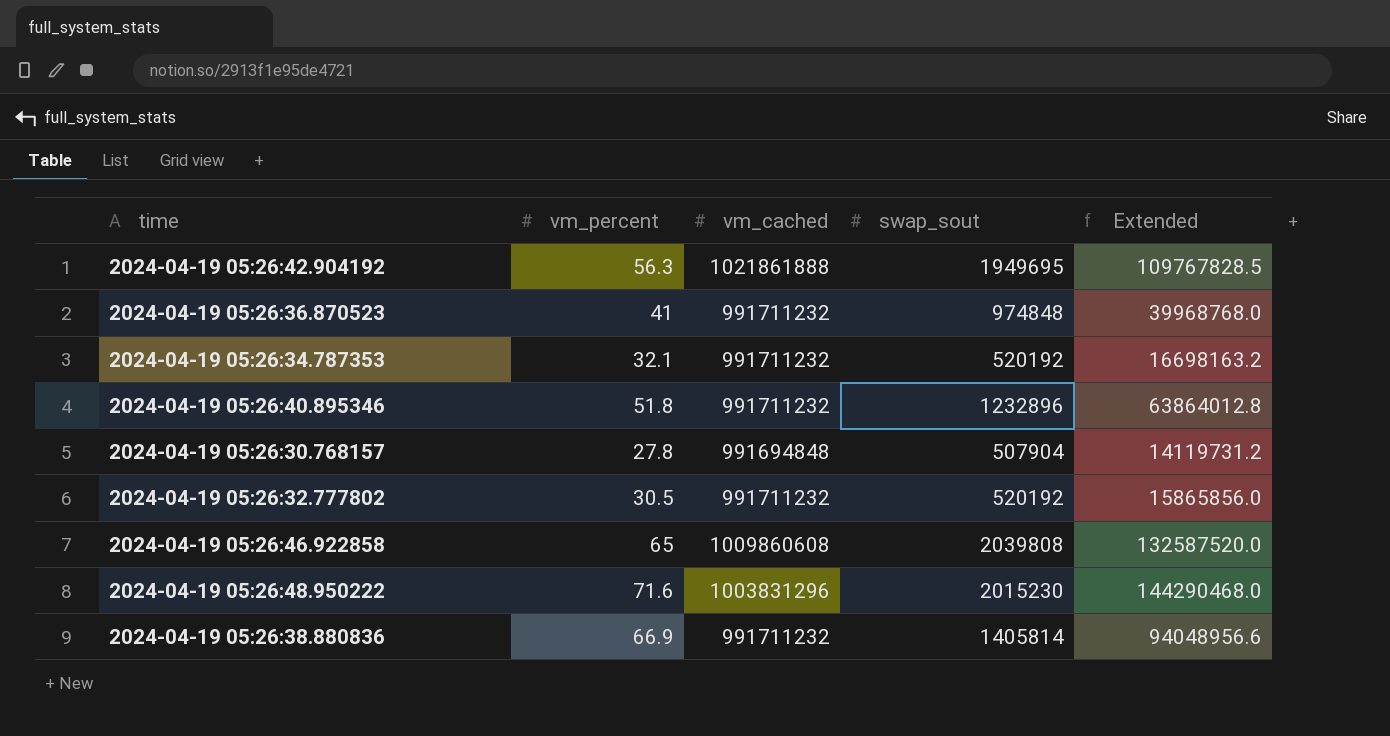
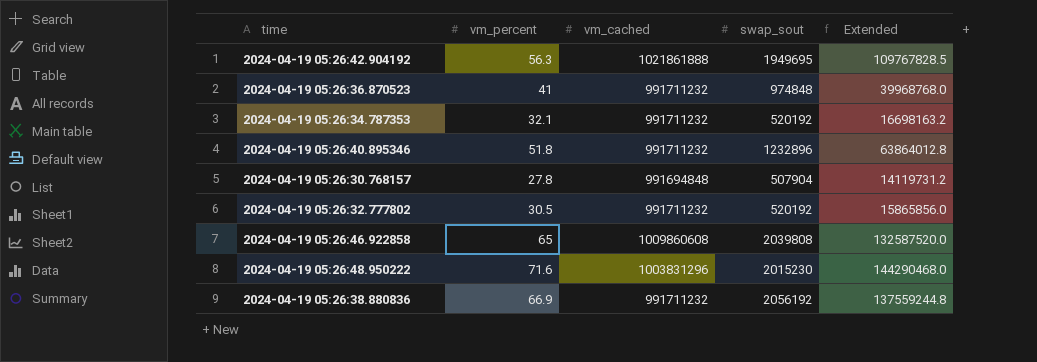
2024-04-19 05:26:38.880836 | swap_sout: 1405814 -> 2056192
2024-04-19 05:26:38.880836 | Extended: 94048956.6 -> 137559244.8

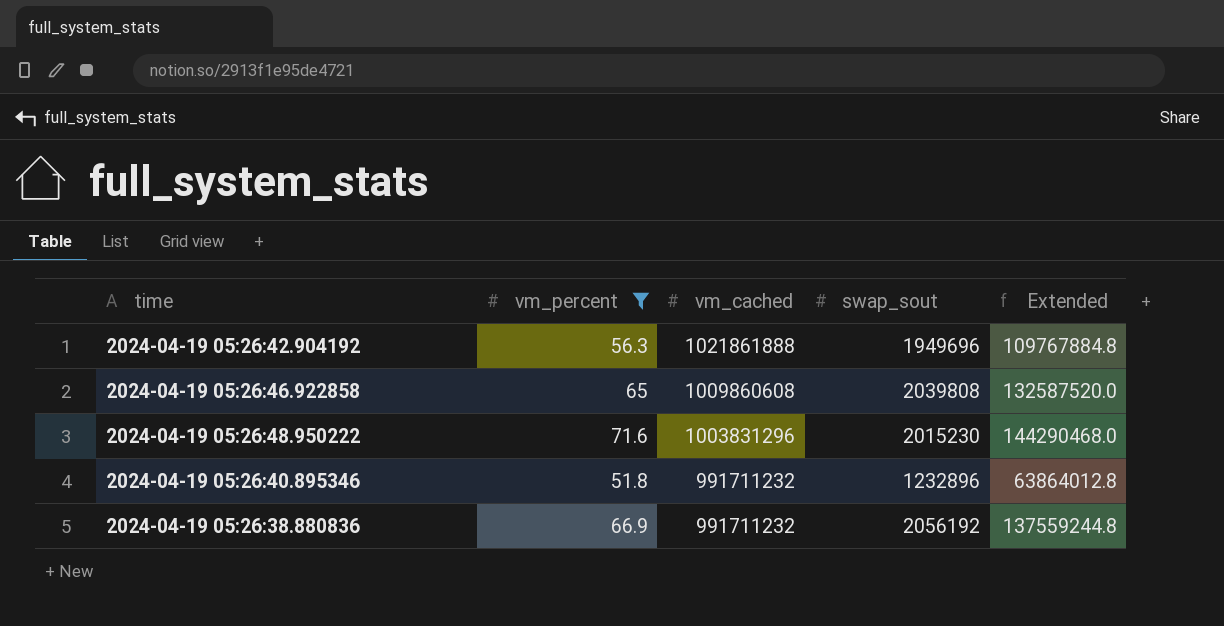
filter: none -> vm_percent >= 51.8
row order: none -> vm_cached descending
2024-04-19 05:26:42.904192 | swap_sout: 1949695 -> 1949696
2024-04-19 05:26:42.904192 | Extended: 109767828.5 -> 109767884.8

